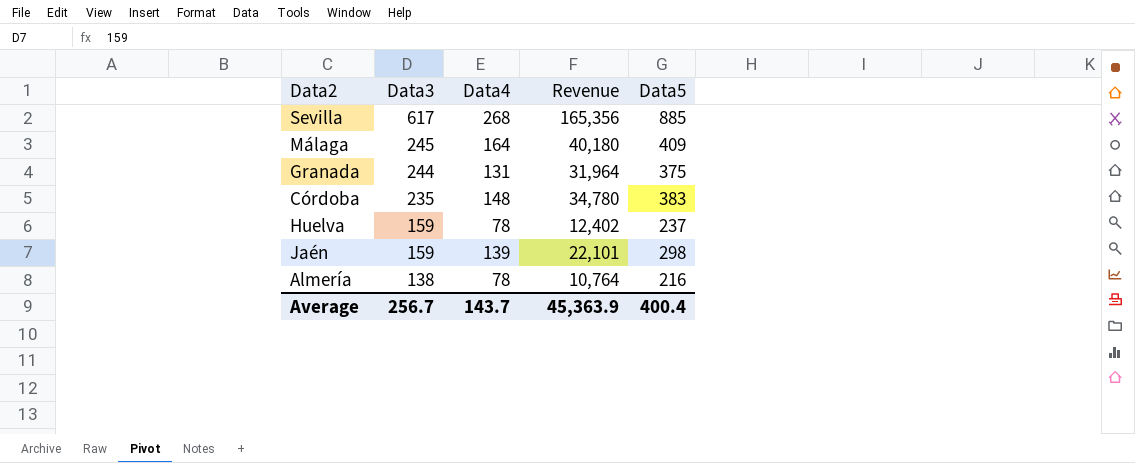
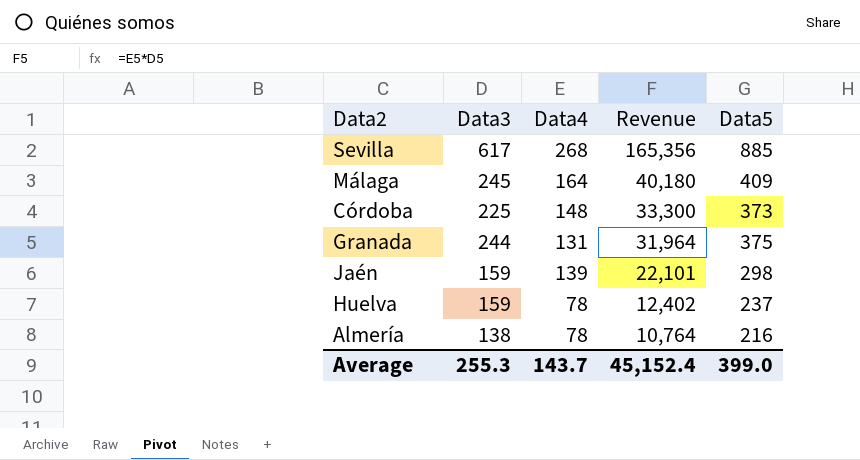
row order: Data3 descending -> Revenue descending
Córdoba | Data3: 235 -> 225
Córdoba | Revenue: 34,780 -> 33,300
Córdoba | Data5: 383 -> 373
Average | Data3: 256.7 -> 255.3
Average | Revenue: 45,363.9 -> 45,152.4
Average | Data5: 400.4 -> 399.0

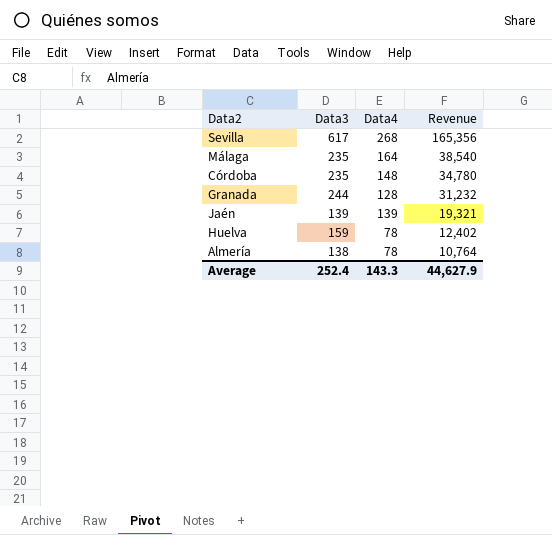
column Data5 | formula: [Data3] + [Data4] -> none
Málaga | Data3: 245 -> 235
Málaga | Revenue: 40,180 -> 38,540
Córdoba | Data3: 225 -> 235
Córdoba | Revenue: 33,300 -> 34,780
Granada | Data4: 131 -> 128
Granada | Revenue: 31,964 -> 31,232
Jaén | Data3: 159 -> 139
Jaén | Revenue: 22,101 -> 19,321
Average | Data3: 255.3 -> 252.4
Average | Data4: 143.7 -> 143.3
Average | Revenue: 45,152.4 -> 44,627.9

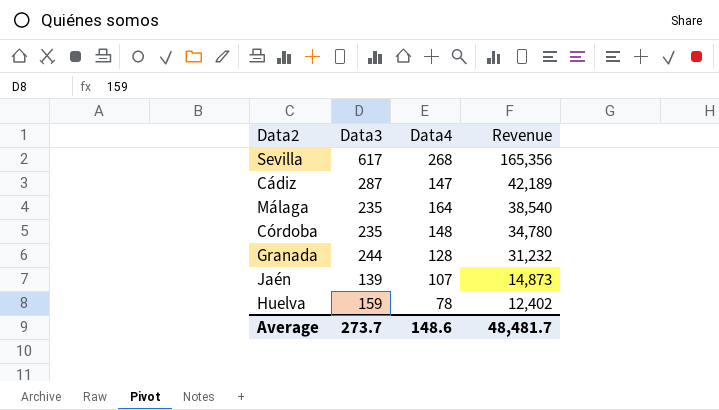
row Almería: 138 | 78 | 10,764 -> none
row Cádiz: none -> 287 | 147 | 42,189
Jaén | Data4: 139 -> 107
Jaén | Revenue: 19,321 -> 14,873
Average | Data3: 252.4 -> 273.7
Average | Data4: 143.3 -> 148.6
Average | Revenue: 44,627.9 -> 48,481.7

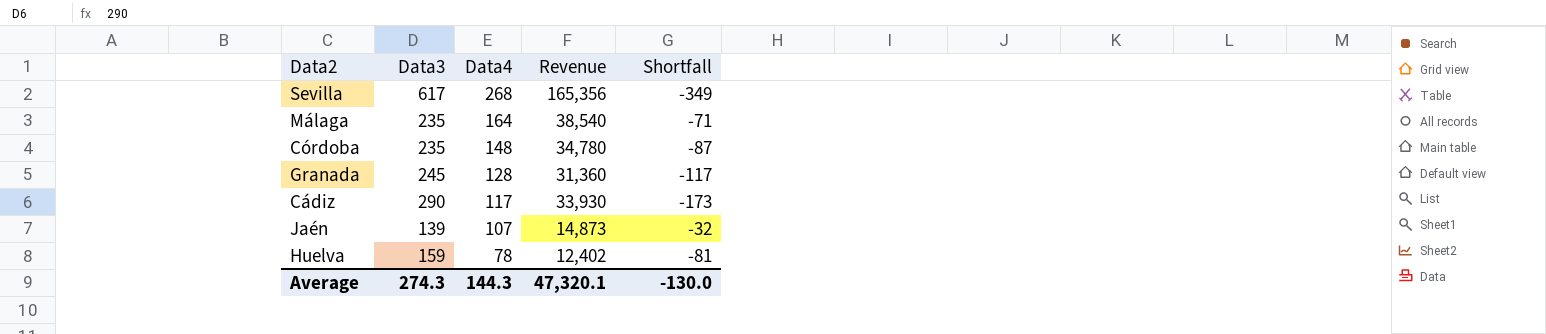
row order: Revenue descending -> Data4 descending
column Shortfall | formula: none -> [Data4] - [Data3]
Granada | Data3: 244 -> 245
Granada | Revenue: 31,232 -> 31,360
Cádiz | Data3: 287 -> 290
Cádiz | Data4: 147 -> 117
Cádiz | Revenue: 42,189 -> 33,930
Average | Data3: 273.7 -> 274.3
Average | Data4: 148.6 -> 144.3
Average | Revenue: 48,481.7 -> 47,320.1

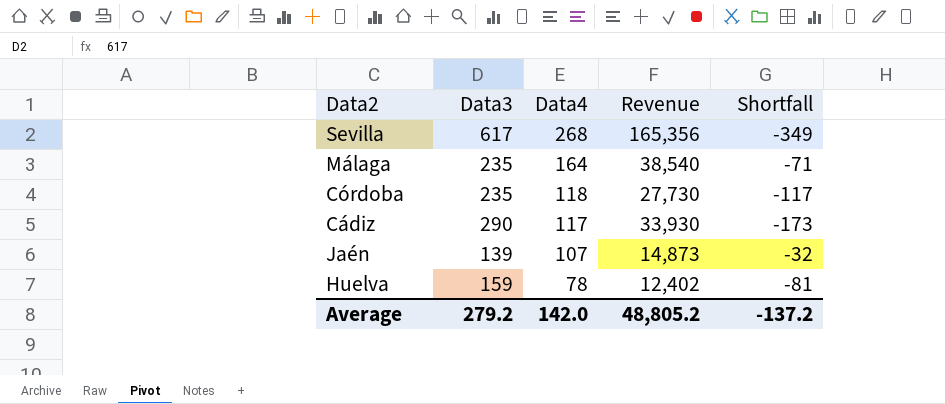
row Granada: 245 | 128 | 31,360 | -117 -> none
Córdoba | Data4: 148 -> 118
Córdoba | Revenue: 34,780 -> 27,730
Córdoba | Shortfall: -87 -> -117
Average | Data3: 274.3 -> 279.2
Average | Data4: 144.3 -> 142.0
Average | Revenue: 47,320.1 -> 48,805.2
Average | Shortfall: -130.0 -> -137.2

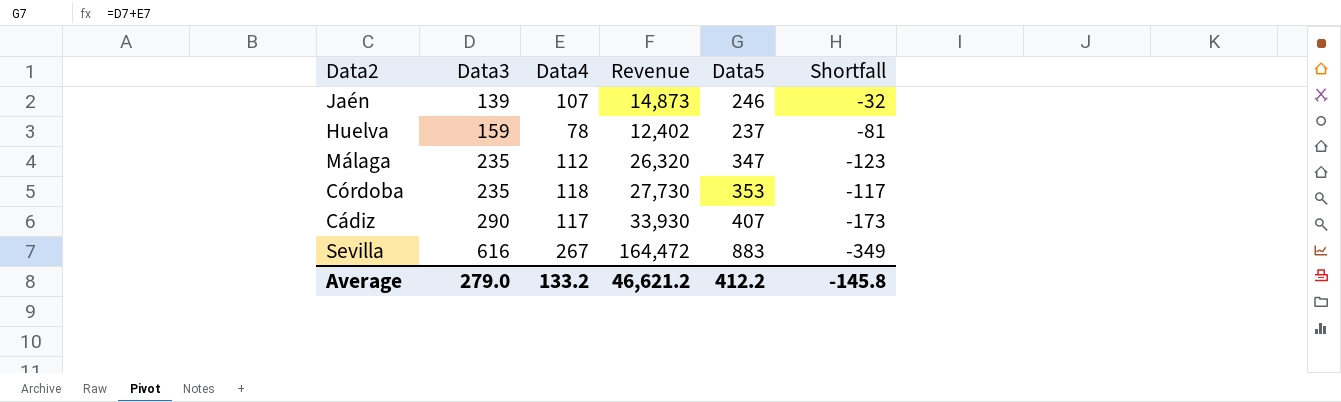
row order: Data4 descending -> Data3 ascending
column Data5 | formula: none -> [Data3] + [Data4]
Málaga | Data4: 164 -> 112
Málaga | Revenue: 38,540 -> 26,320
Málaga | Shortfall: -71 -> -123
Sevilla | Data3: 617 -> 616
Sevilla | Data4: 268 -> 267
Sevilla | Revenue: 165,356 -> 164,472
Average | Data3: 279.2 -> 279.0
Average | Data4: 142.0 -> 133.2
Average | Revenue: 48,805.2 -> 46,621.2
Average | Shortfall: -137.2 -> -145.8

